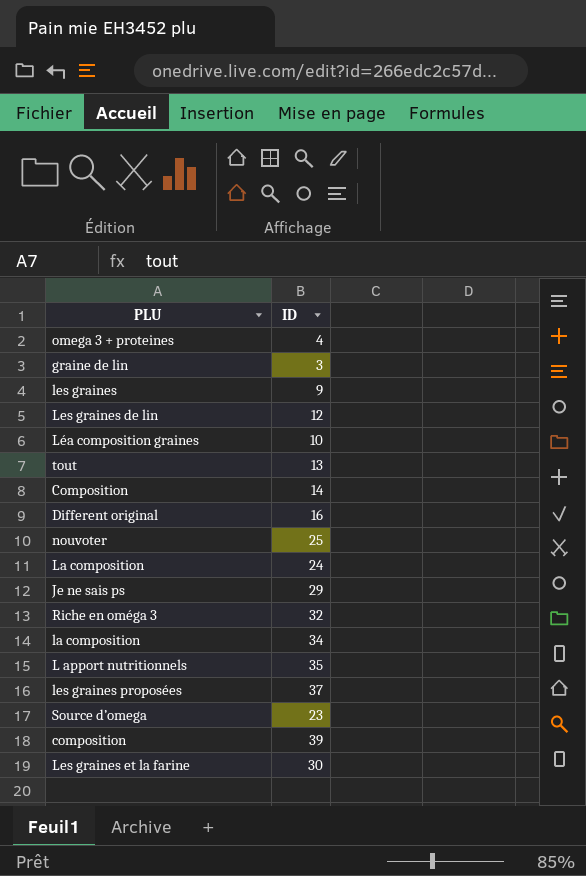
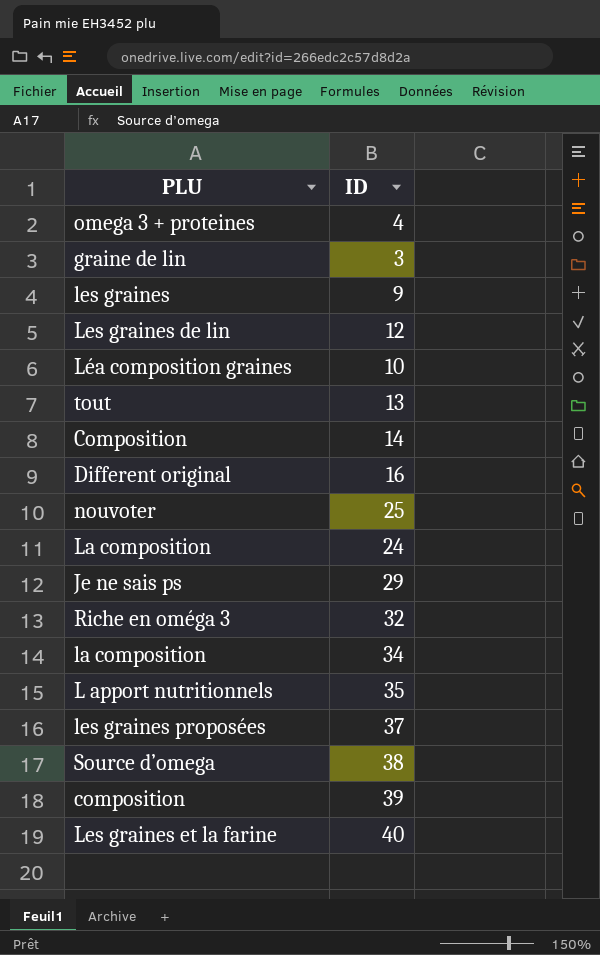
Source d’omega | ID: 23 -> 38
Les graines et la farine | ID: 30 -> 40

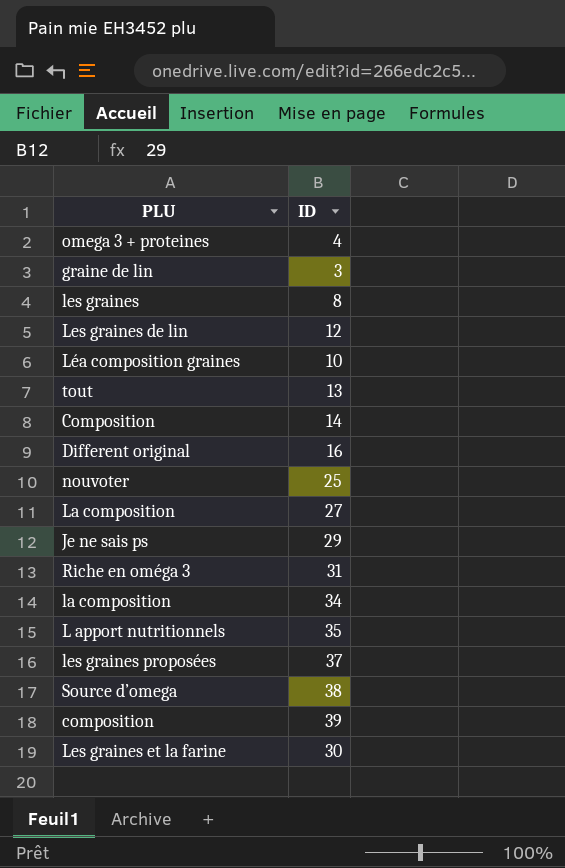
les graines | ID: 9 -> 8
La composition | ID: 24 -> 27
Riche en oméga 3 | ID: 32 -> 31
Les graines et la farine | ID: 40 -> 30

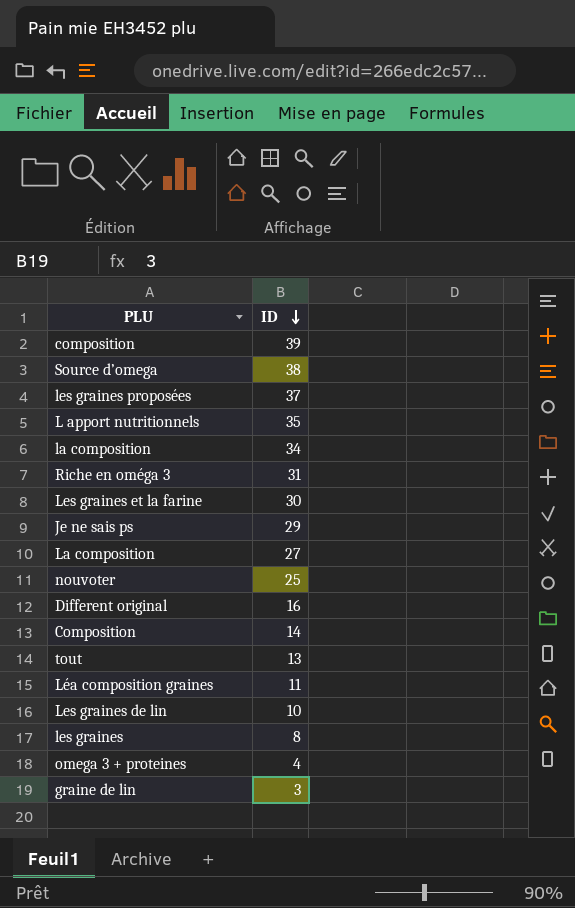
row order: none -> ID descending
Léa composition graines | ID: 10 -> 11
Les graines de lin | ID: 12 -> 10

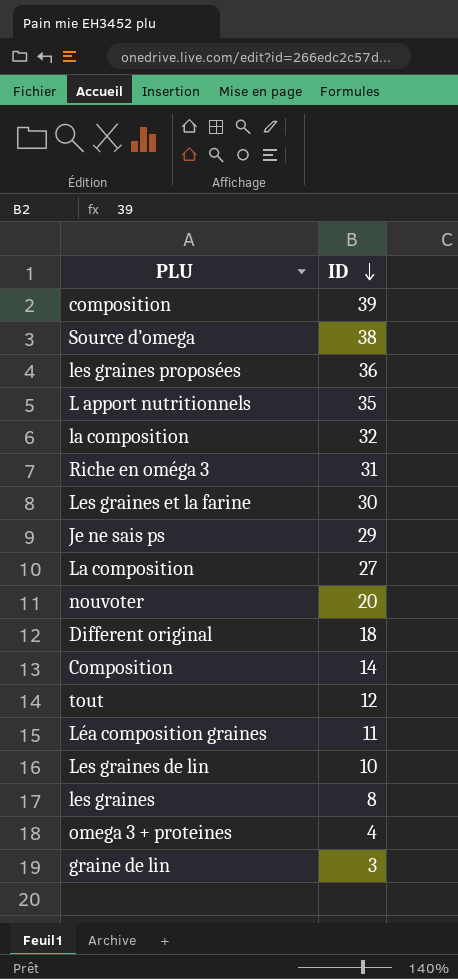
les graines proposées | ID: 37 -> 36
la composition | ID: 34 -> 32
nouvoter | ID: 25 -> 20
Different original | ID: 16 -> 18
tout | ID: 13 -> 12

